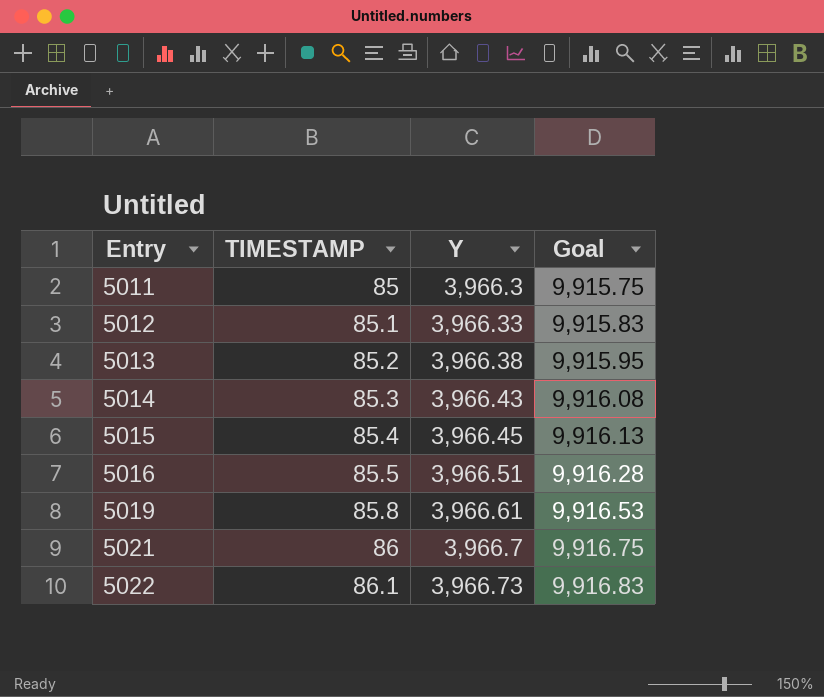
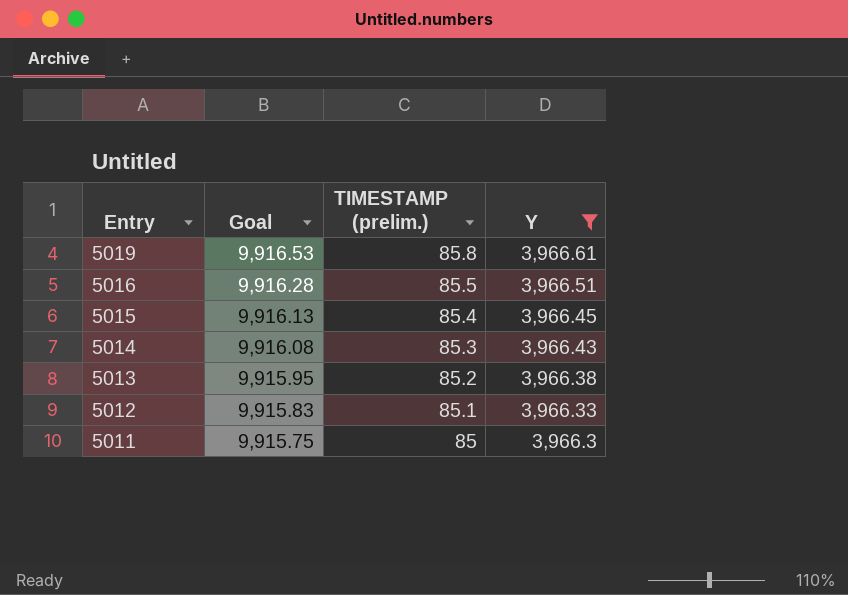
filter: none -> Y <= 3,966.61
row order: Entry ascending -> Entry descending
column Goal | position: 4 -> 2
column name: TIMESTAMP -> TIMESTAMP (prelim.)

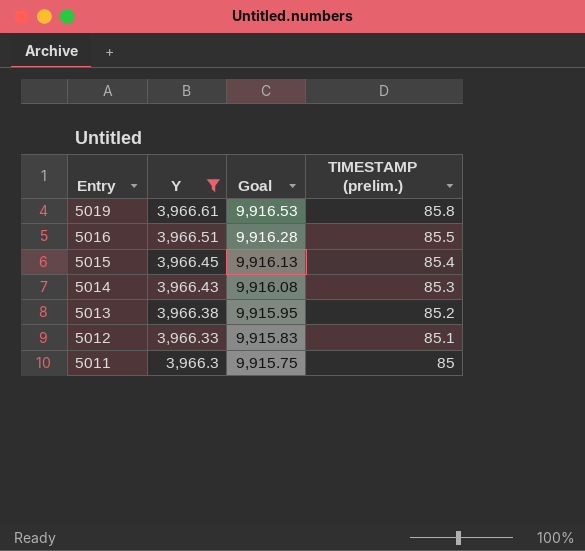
column Y | position: 4 -> 2

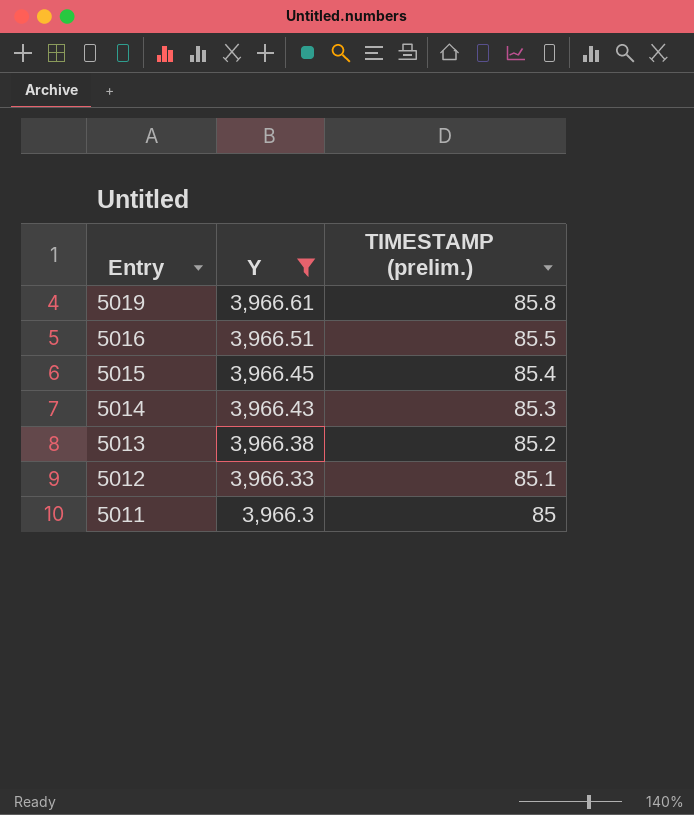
column Goal | formula: [Y] * 2.5 -> none

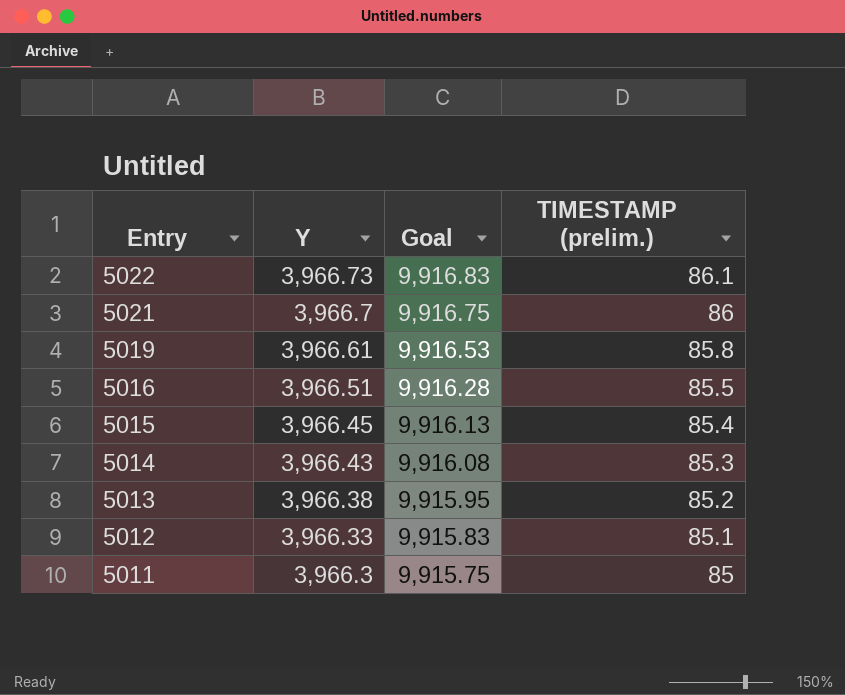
filter: Y <= 3,966.61 -> none
column Goal | formula: none -> [Y] * 2.5

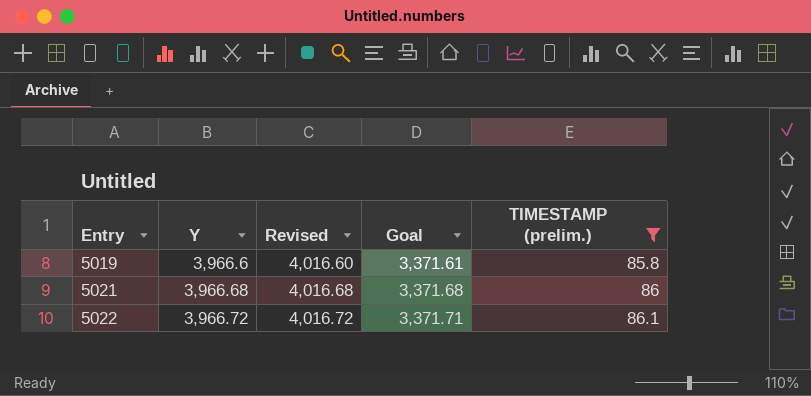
filter: none -> TIMESTAMP (prelim.) >= 85.8
row order: Entry descending -> Entry ascending
column Revised | formula: none -> [Y] + 50
column Goal | formula: [Y] * 2.5 -> [Y] * 0.85
5019 | Y: 3,966.61 -> 3,966.6
5021 | Y: 3,966.7 -> 3,966.68
5022 | Y: 3,966.73 -> 3,966.72

